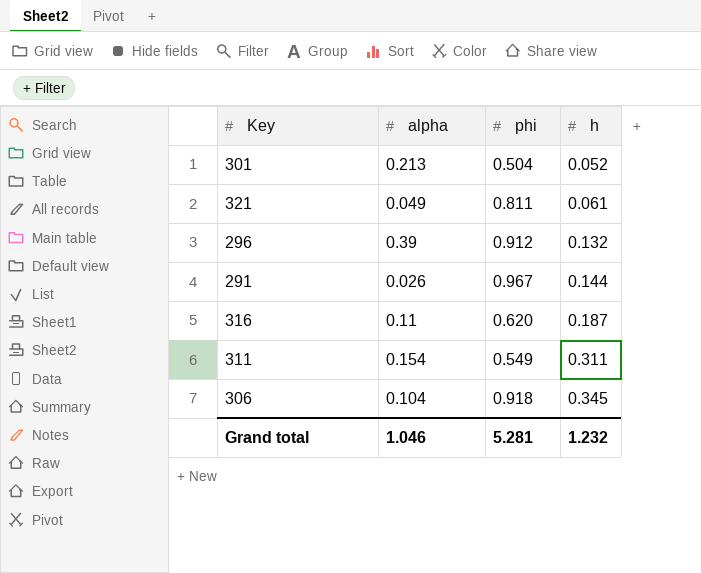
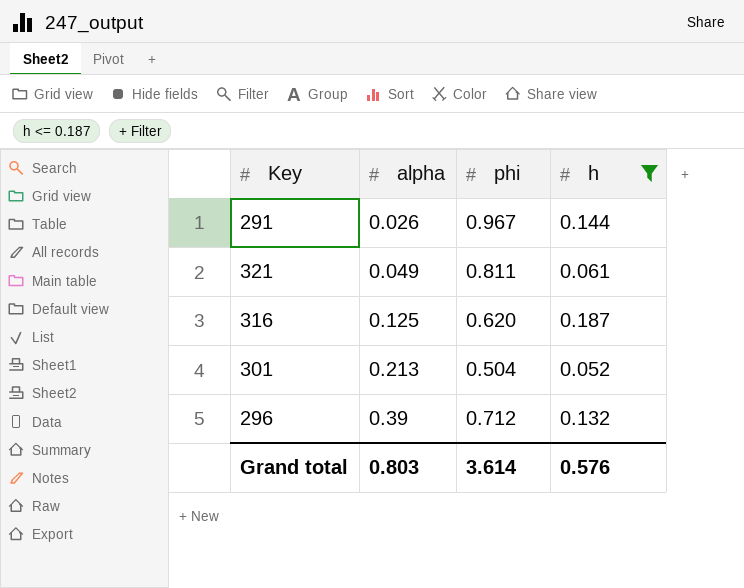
filter: none -> h <= 0.187
row order: h ascending -> alpha ascending
316 | alpha: 0.11 -> 0.125
296 | phi: 0.912 -> 0.712
Grand total | alpha: 1.046 -> 0.803
Grand total | phi: 5.281 -> 3.614
Grand total | h: 1.232 -> 0.576

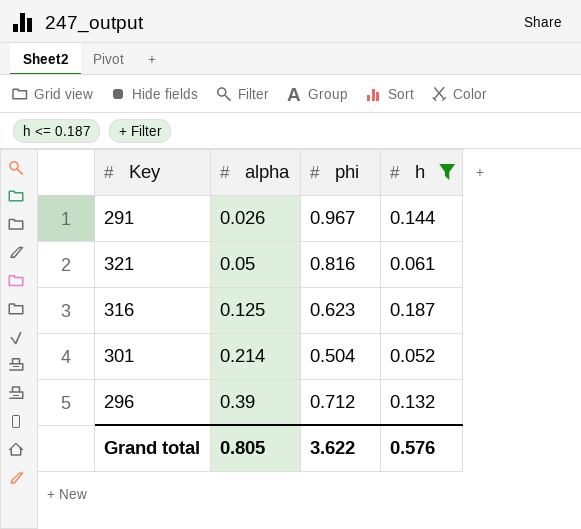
321 | alpha: 0.049 -> 0.05
321 | phi: 0.811 -> 0.816
316 | phi: 0.620 -> 0.623
301 | alpha: 0.213 -> 0.214
Grand total | alpha: 0.803 -> 0.805
Grand total | phi: 3.614 -> 3.622

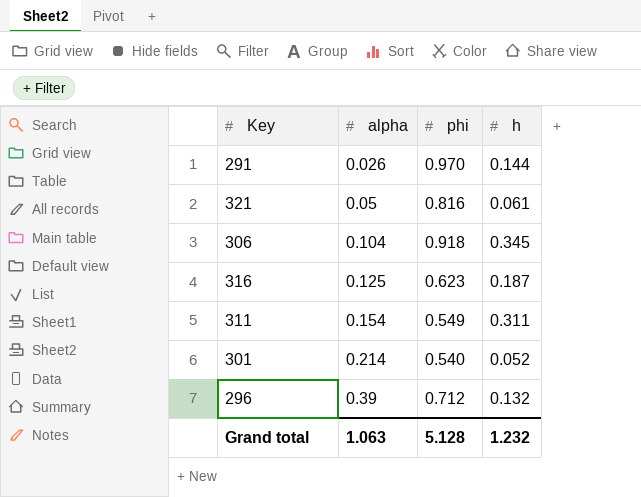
filter: h <= 0.187 -> none
291 | phi: 0.967 -> 0.970
301 | phi: 0.504 -> 0.540
Grand total | alpha: 0.805 -> 1.063
Grand total | phi: 3.622 -> 5.128
Grand total | h: 0.576 -> 1.232

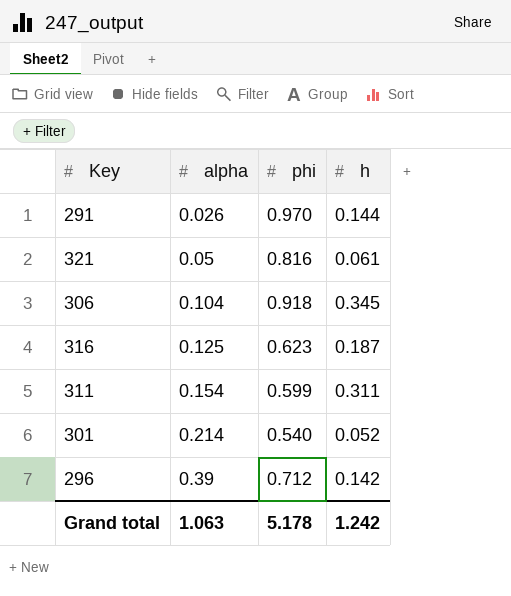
311 | phi: 0.549 -> 0.599
296 | h: 0.132 -> 0.142
Grand total | phi: 5.128 -> 5.178
Grand total | h: 1.232 -> 1.242

